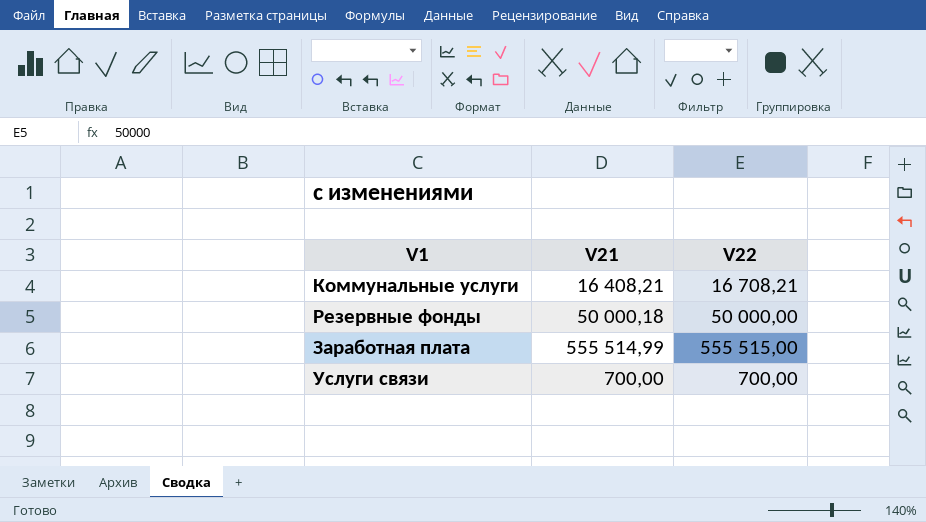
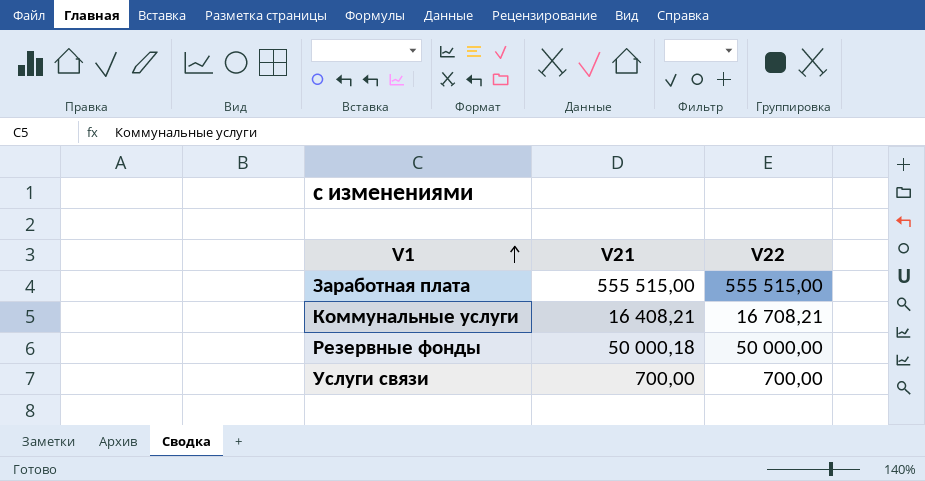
row order: none -> V1 ascending
Заработная плата | V21: 555 514,99 -> 555 515,00

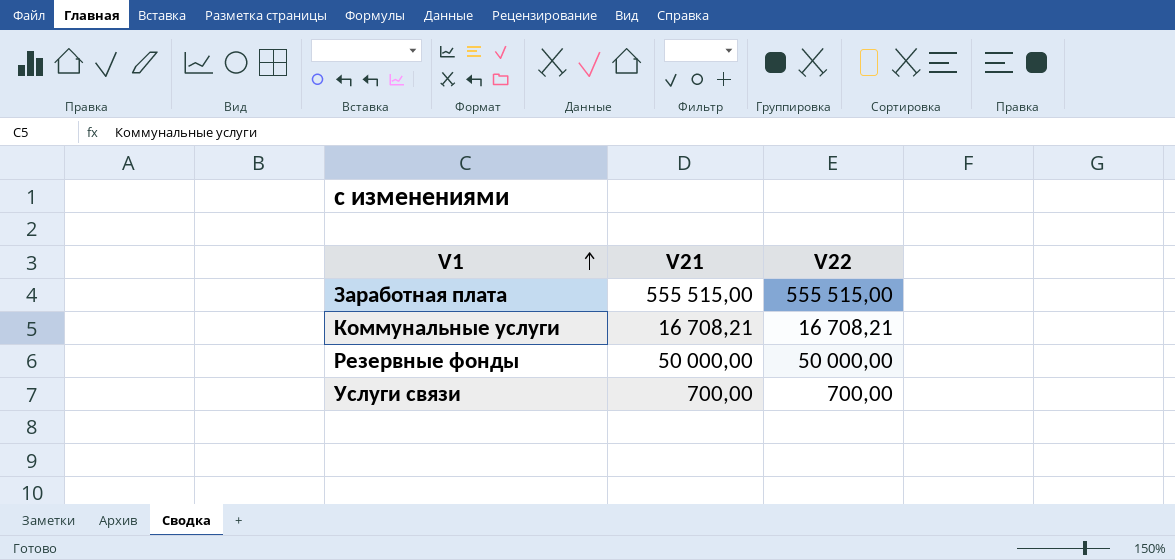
Коммунальные услуги | V21: 16 408,21 -> 16 708,21
Резервные фонды | V21: 50 000,18 -> 50 000,00

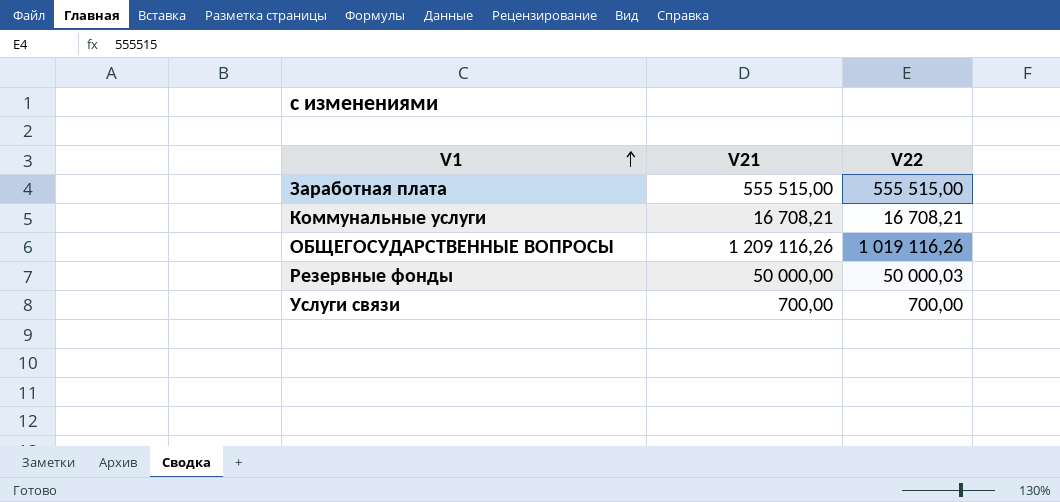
row ОБЩЕГОСУДАРСТВЕННЫЕ ВОПРОСЫ: none -> 1 209 116,26 | 1 019 116,26
Резервные фонды | V22: 50 000,00 -> 50 000,03

